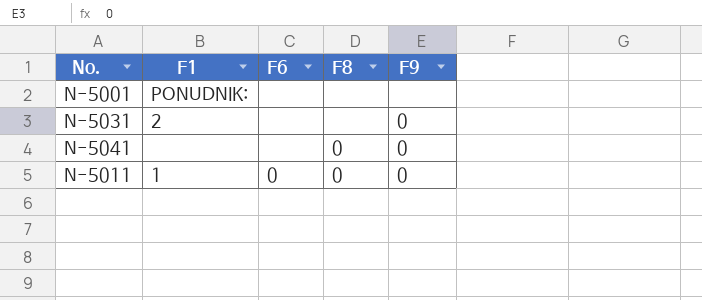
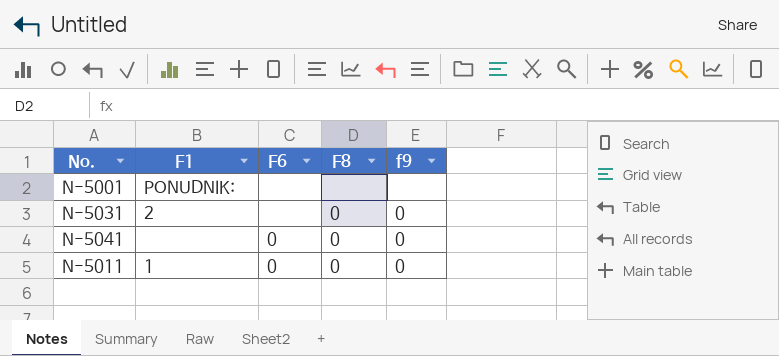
column name: F9 -> f9
N-5031 | F8: none -> 0
N-5041 | F6: none -> 0

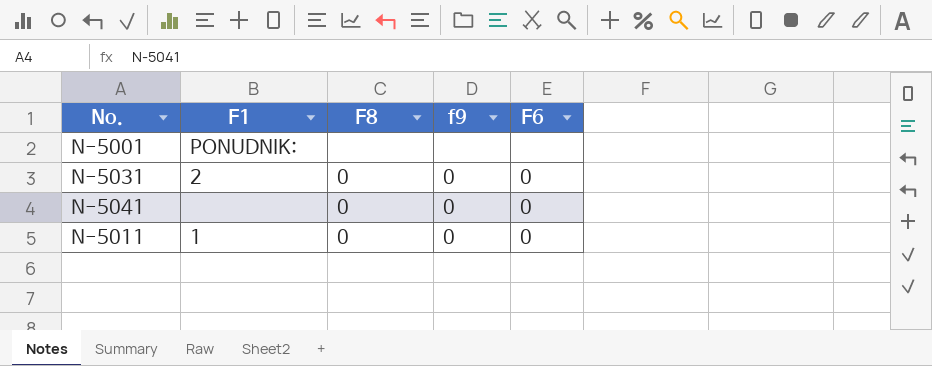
column F6 | position: 3 -> 5
N-5031 | F6: none -> 0

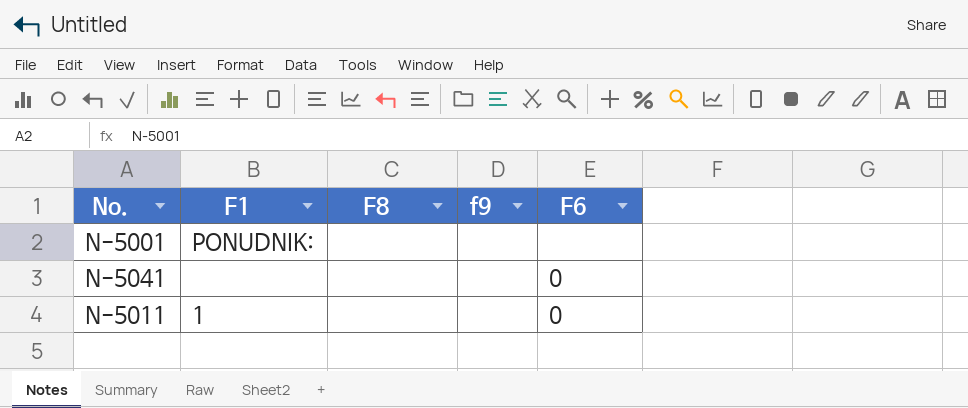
row N-5031: 2 | 0 | 0 | 0 -> none
N-5041 | F8: 0 -> none
N-5041 | f9: 0 -> none
N-5011 | F8: 0 -> none
N-5011 | f9: 0 -> none

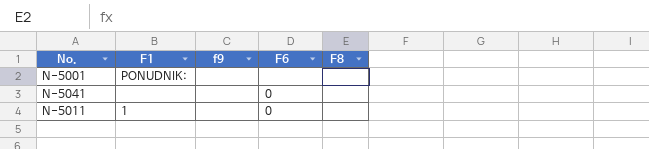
column F8 | position: 3 -> 5

